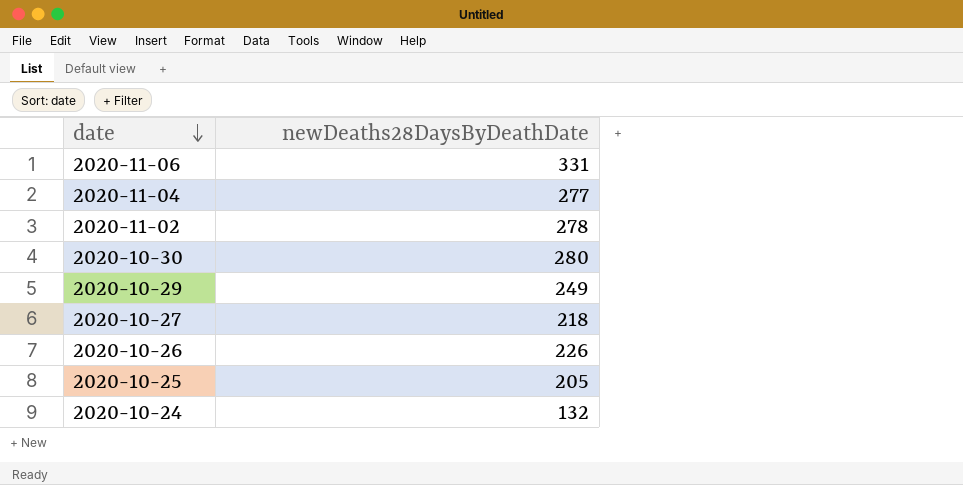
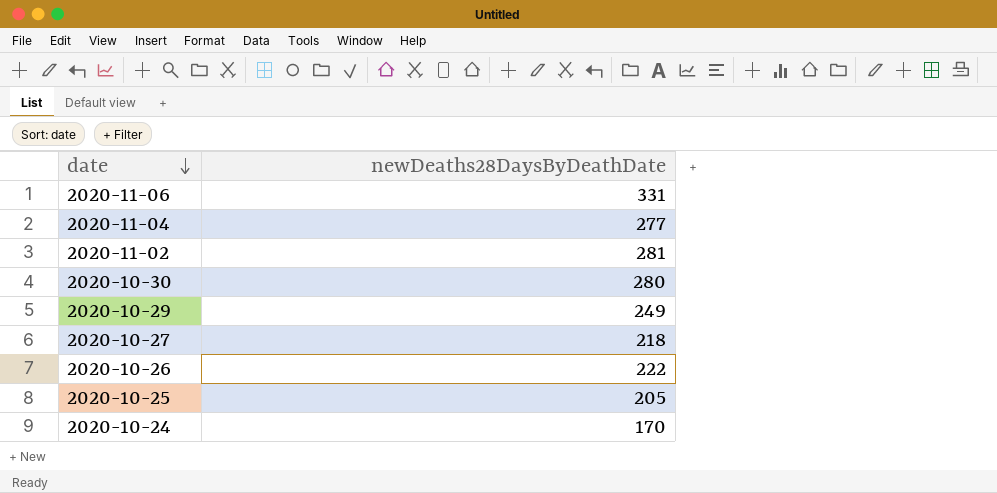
2020-11-02 | newDeaths28DaysByDeathDate: 278 -> 281
2020-10-26 | newDeaths28DaysByDeathDate: 226 -> 222
2020-10-24 | newDeaths28DaysByDeathDate: 132 -> 170

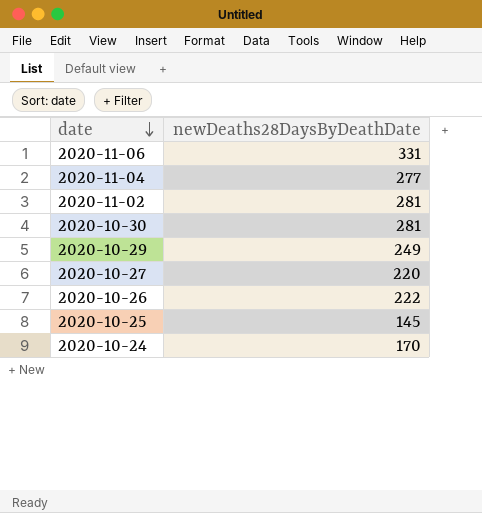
2020-10-30 | newDeaths28DaysByDeathDate: 280 -> 281
2020-10-27 | newDeaths28DaysByDeathDate: 218 -> 220
2020-10-25 | newDeaths28DaysByDeathDate: 205 -> 145

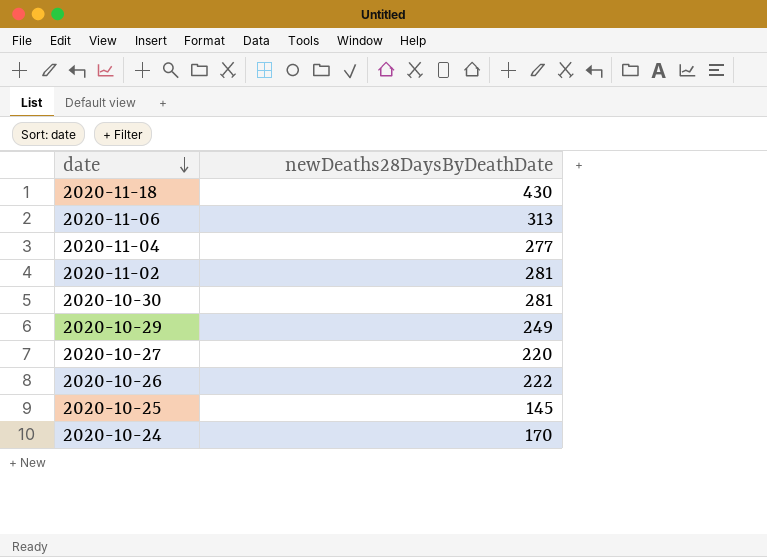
row 2020-11-18: none -> 430
2020-11-06 | newDeaths28DaysByDeathDate: 331 -> 313

